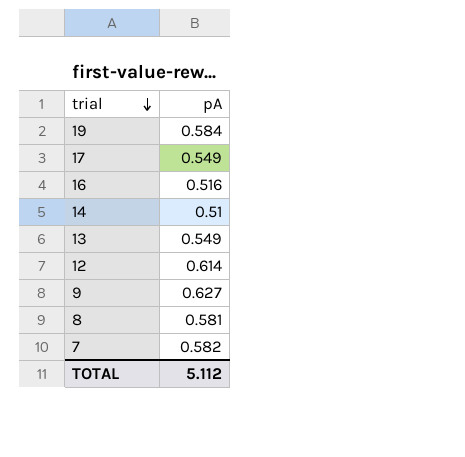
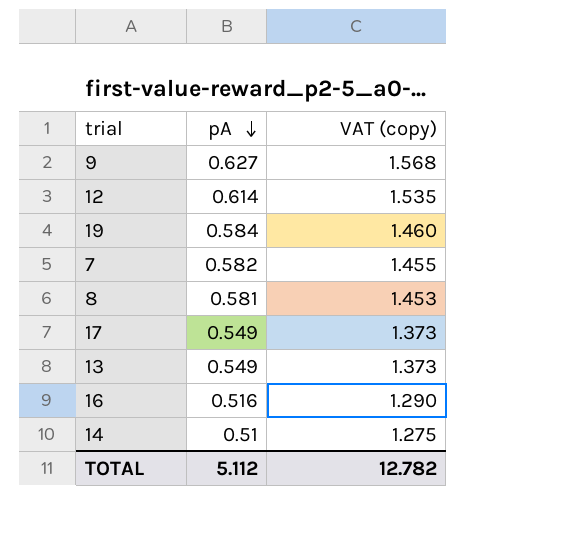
row order: trial descending -> pA descending
column VAT (copy) | formula: none -> [pA] * 2.5

